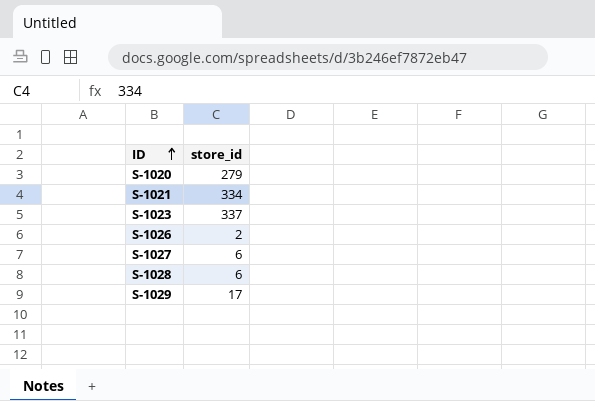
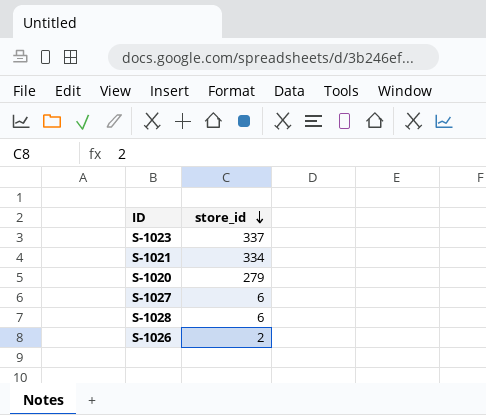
row order: ID ascending -> store_id descending
row S-1029: 17 -> none

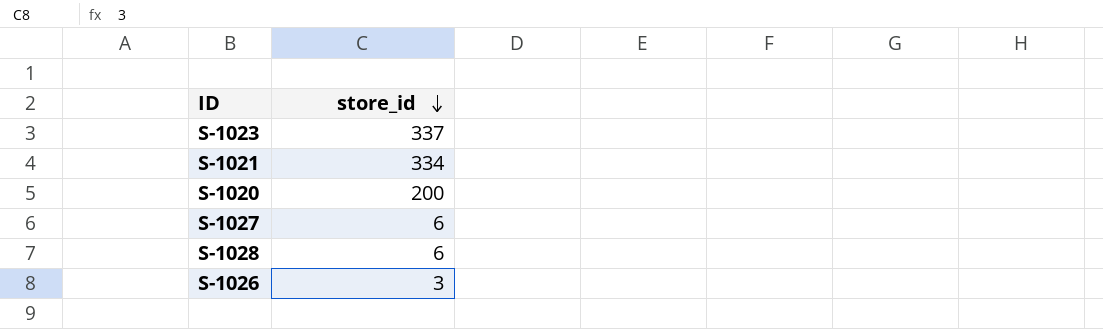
S-1020 | store_id: 279 -> 200
S-1026 | store_id: 2 -> 3

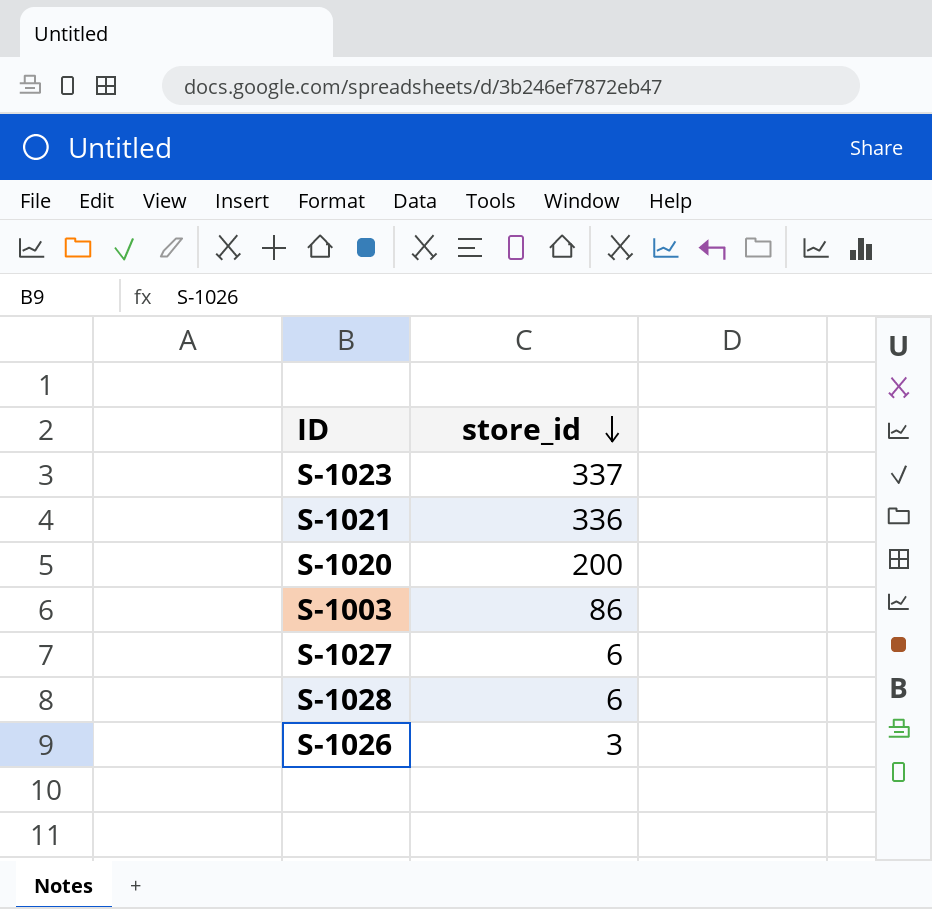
S-1021 | store_id: 334 -> 336
row S-1003: none -> 86

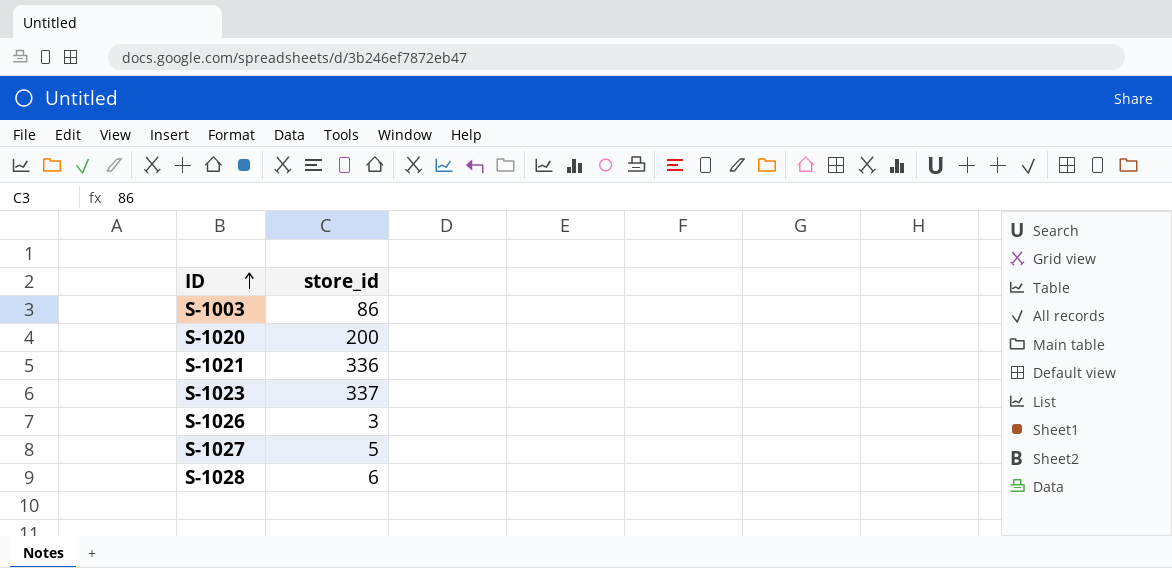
row order: store_id descending -> ID ascending
S-1027 | store_id: 6 -> 5

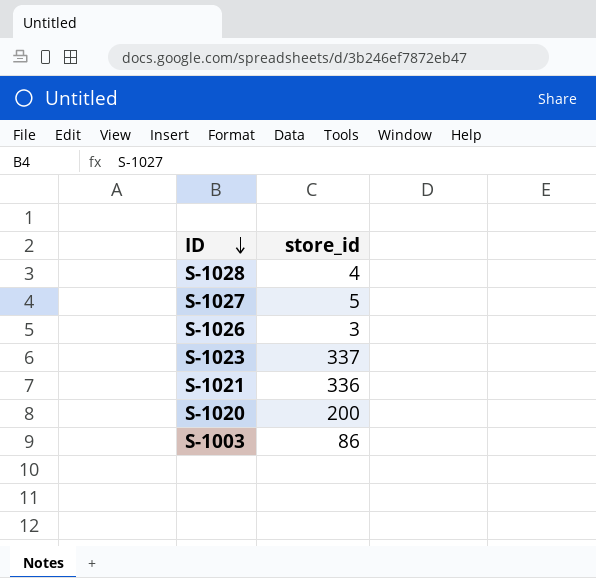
row order: ID ascending -> ID descending
S-1028 | store_id: 6 -> 4

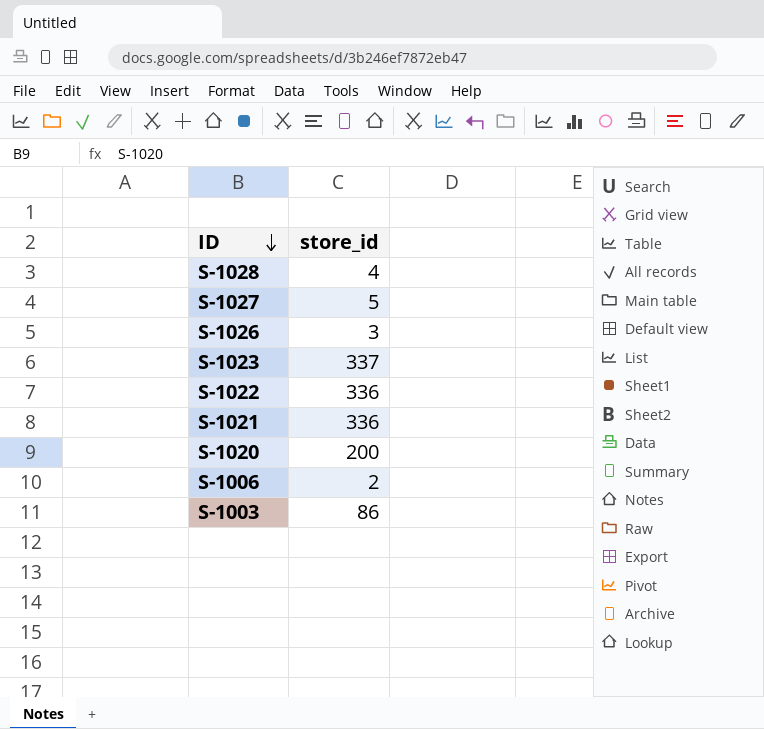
row S-1022: none -> 336
row S-1006: none -> 2

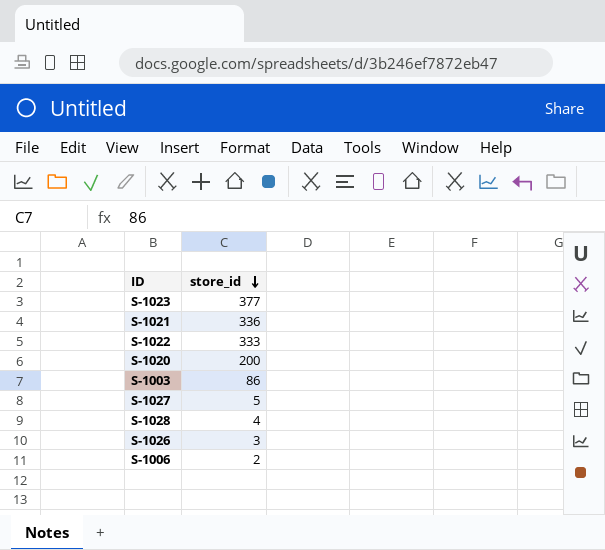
row order: ID descending -> store_id descending
S-1023 | store_id: 337 -> 377
S-1022 | store_id: 336 -> 333

